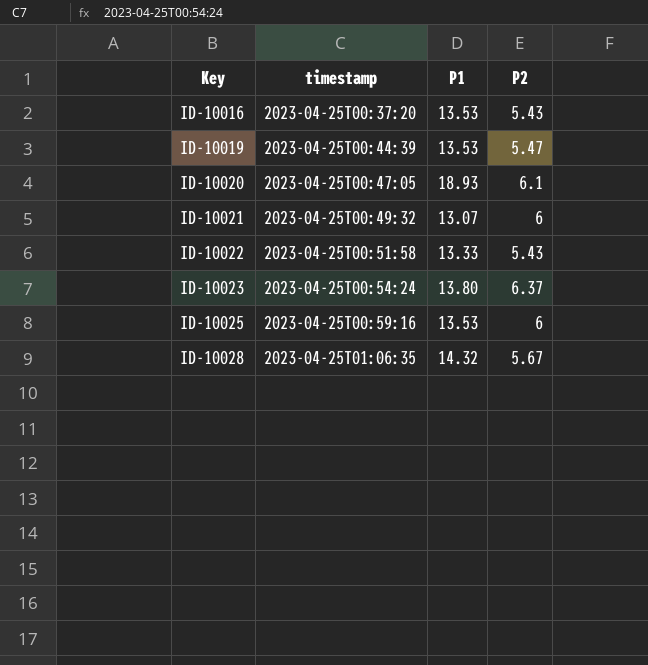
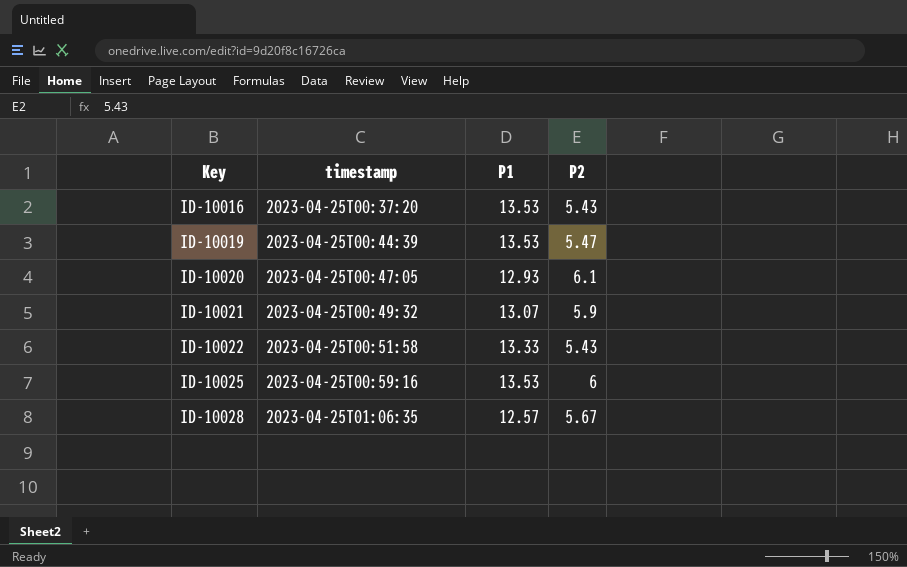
row ID-10023: 2023-04-25T00:54:24 | 13.80 | 6.37 -> none
ID-10020 | P1: 18.93 -> 12.93
ID-10021 | P2: 6 -> 5.9
ID-10028 | P1: 14.32 -> 12.57

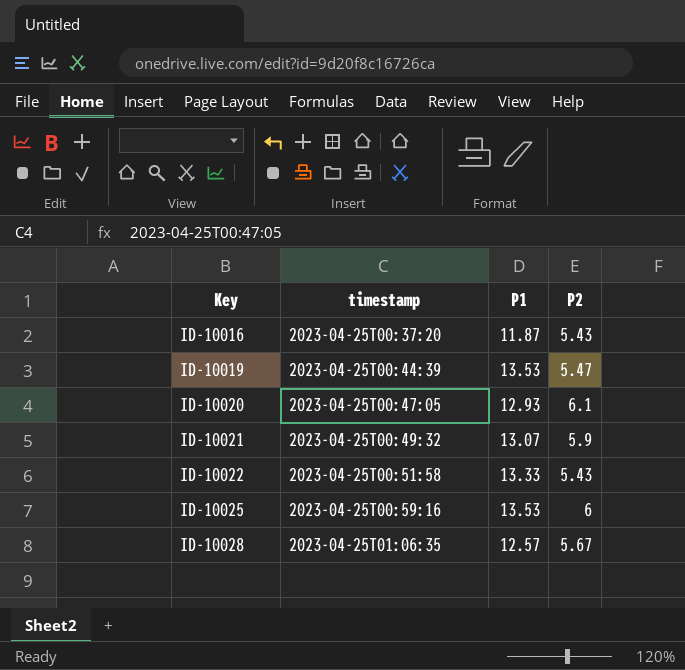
ID-10016 | P1: 13.53 -> 11.87

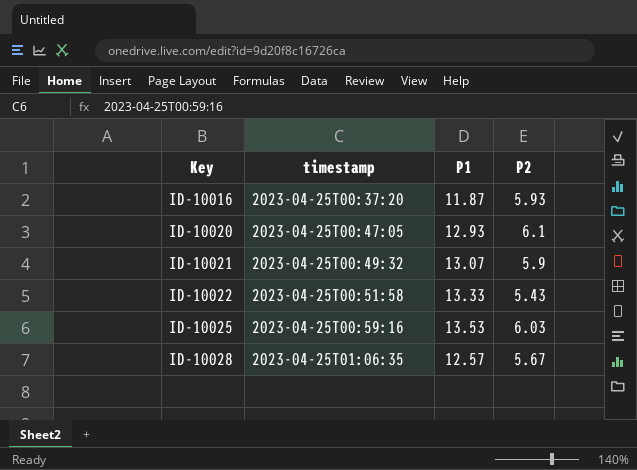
row ID-10019: 2023-04-25T00:44:39 | 13.53 | 5.47 -> none
ID-10016 | P2: 5.43 -> 5.93
ID-10025 | P2: 6 -> 6.03

